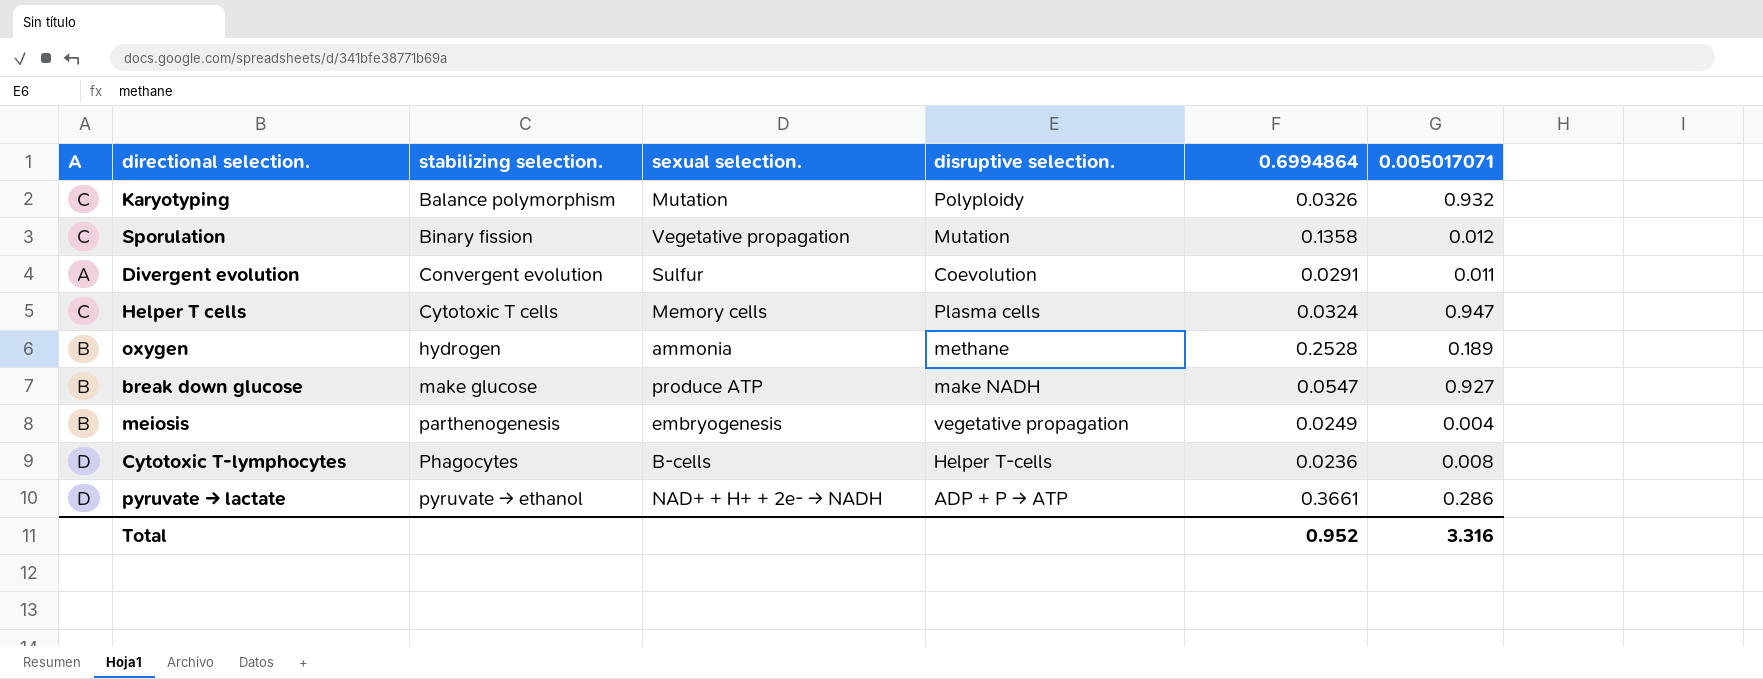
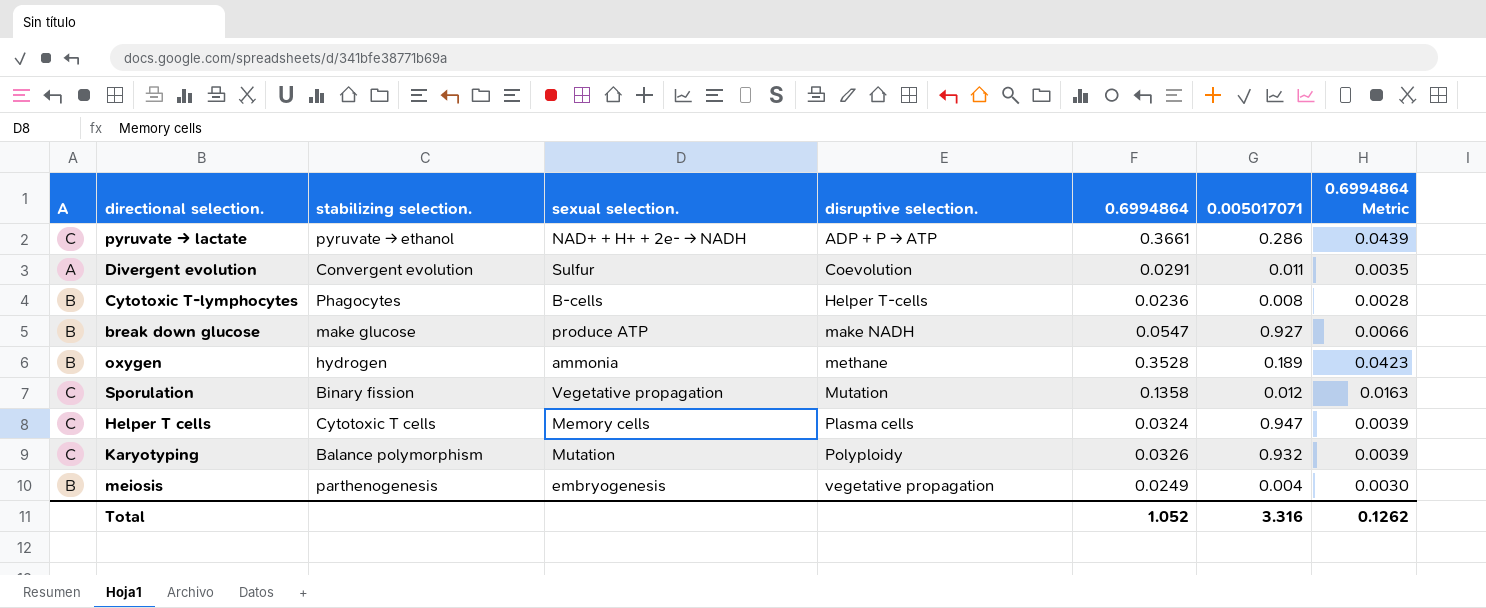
row order: stabilizing selection. ascending -> disruptive selection. ascending
column 0.6994864 Metric | formula: none -> [0.6994864] * 0.12
pyruvate → lactate | A: D -> C
Cytotoxic T-lymphocytes | A: D -> B
oxygen | 0.6994864: 0.2528 -> 0.3528
Total | 0.6994864: 0.952 -> 1.052

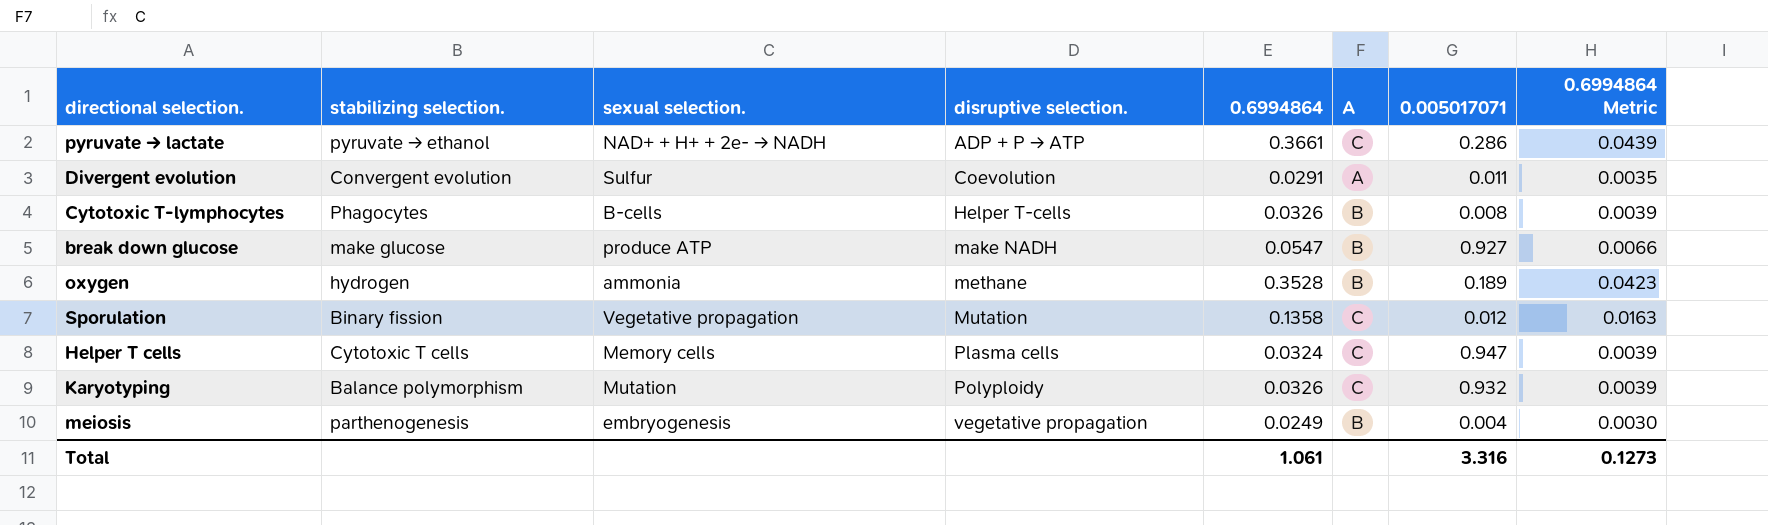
column A | position: 1 -> 6
Cytotoxic T-lymphocytes | 0.6994864: 0.0236 -> 0.0326
Cytotoxic T-lymphocytes | 0.6994864 Metric: 0.0028 -> 0.0039
Total | 0.6994864: 1.052 -> 1.061
Total | 0.6994864 Metric: 0.1262 -> 0.1273

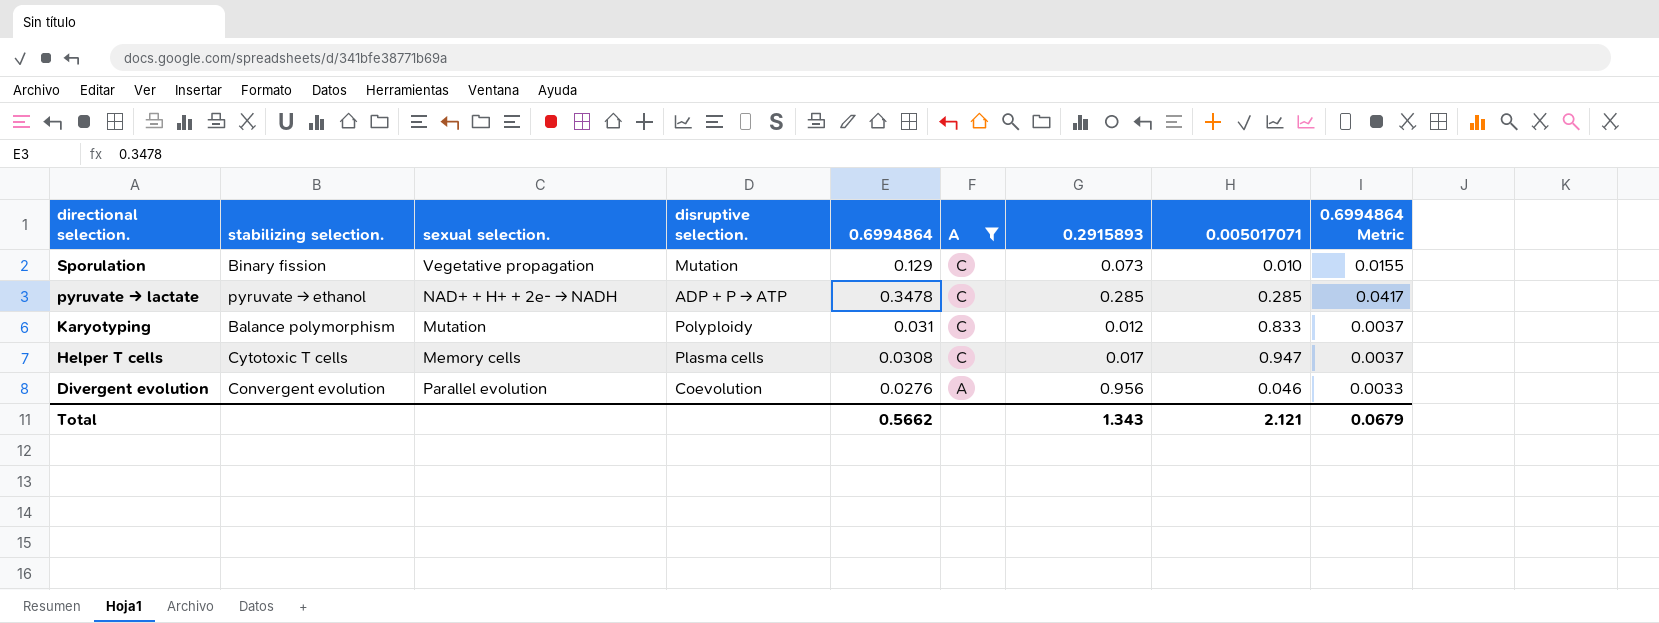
filter: none -> A != B
row order: disruptive selection. ascending -> directional selection. descending
column 0.2915893 | position: none -> 7
Sporulation | 0.6994864: 0.1358 -> 0.129
Sporulation | 0.005017071: 0.012 -> 0.010
Sporulation | 0.6994864 Metric: 0.0163 -> 0.0155
pyruvate → lactate | 0.6994864: 0.3661 -> 0.3478
pyruvate → lactate | 0.005017071: 0.286 -> 0.285
pyruvate → lactate | 0.6994864 Metric: 0.0439 -> 0.0417
Karyotyping | 0.6994864: 0.0326 -> 0.031
Karyotyping | 0.005017071: 0.932 -> 0.833
Karyotyping | 0.6994864 Metric: 0.0039 -> 0.0037
Helper T cells | 0.6994864: 0.0324 -> 0.0308
Helper T cells | 0.6994864 Metric: 0.0039 -> 0.0037
Divergent evolution | sexual selection.: Sulfur -> Parallel evolution
Divergent evolution | 0.6994864: 0.0291 -> 0.0276
Divergent evolution | 0.005017071: 0.011 -> 0.046
Divergent evolution | 0.6994864 Metric: 0.0035 -> 0.0033
Total | 0.6994864: 1.061 -> 0.5662
Total | 0.005017071: 3.316 -> 2.121
Total | 0.6994864 Metric: 0.1273 -> 0.0679

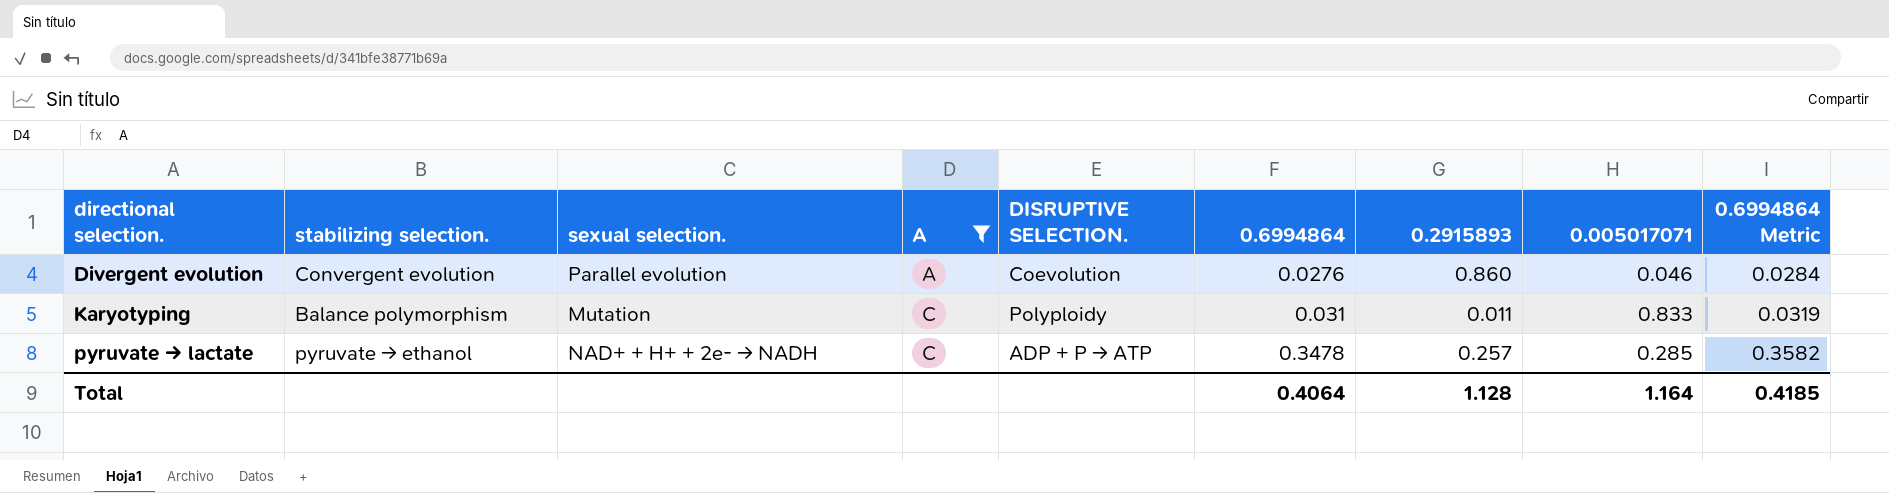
row order: directional selection. descending -> directional selection. ascending
column A | position: 6 -> 4
column name: disruptive selection. -> DISRUPTIVE SELECTION.
column 0.6994864 Metric | formula: [0.6994864] * 0.12 -> [0.6994864] * 1.03
row Sporulation: Binary fission | Vegetative propagation | Mutation | 0.129 | C | 0.073 | 0.010 | 0.0155 -> none
row Helper T cells: Cytotoxic T cells | Memory cells | Plasma cells | 0.0308 | C | 0.017 | 0.947 | 0.0037 -> none
Divergent evolution | 0.2915893: 0.956 -> 0.860
Karyotyping | 0.2915893: 0.012 -> 0.011
pyruvate → lactate | 0.2915893: 0.285 -> 0.257
Total | 0.6994864: 0.5662 -> 0.4064
Total | 0.2915893: 1.343 -> 1.128
Total | 0.005017071: 2.121 -> 1.164
Total | 0.6994864 Metric: 0.0679 -> 0.4185

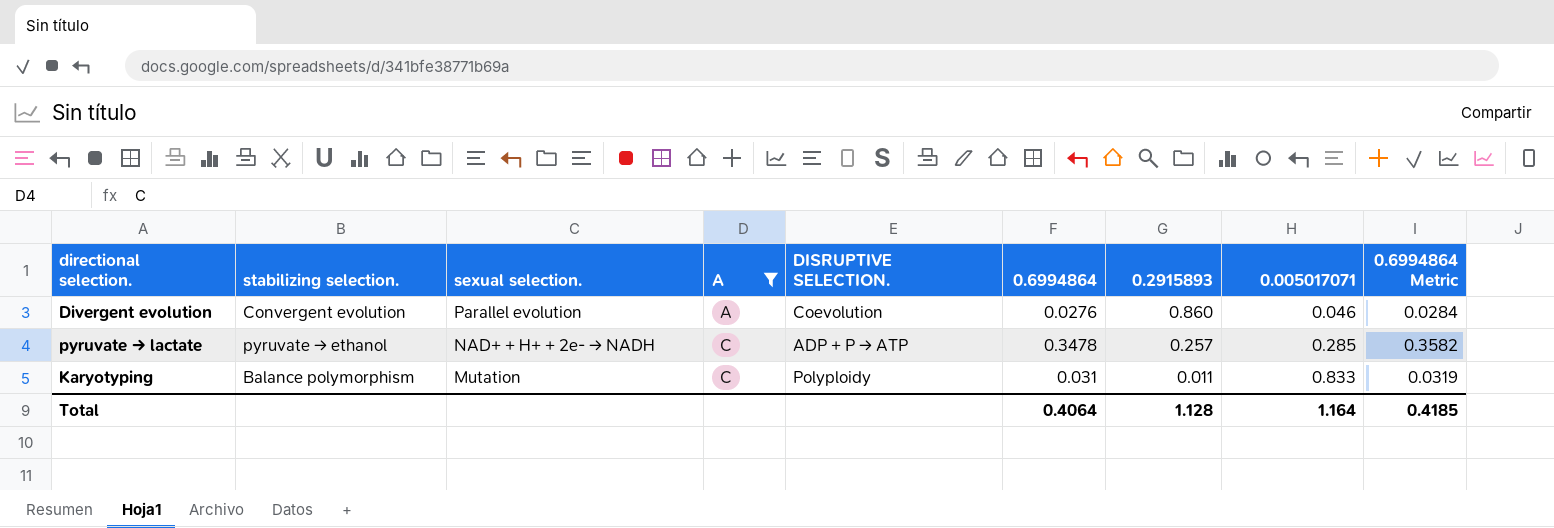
row order: directional selection. ascending -> sexual selection. descending

